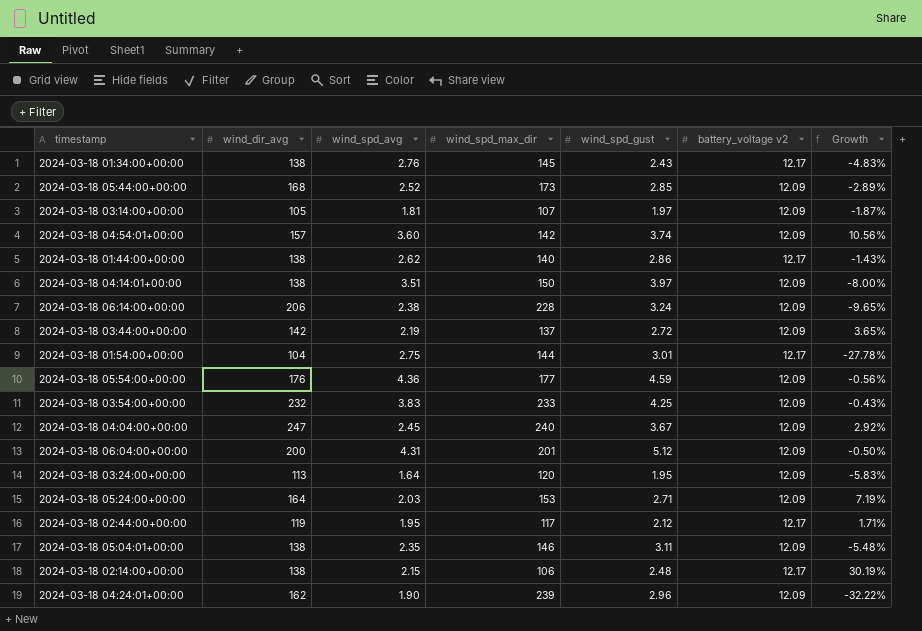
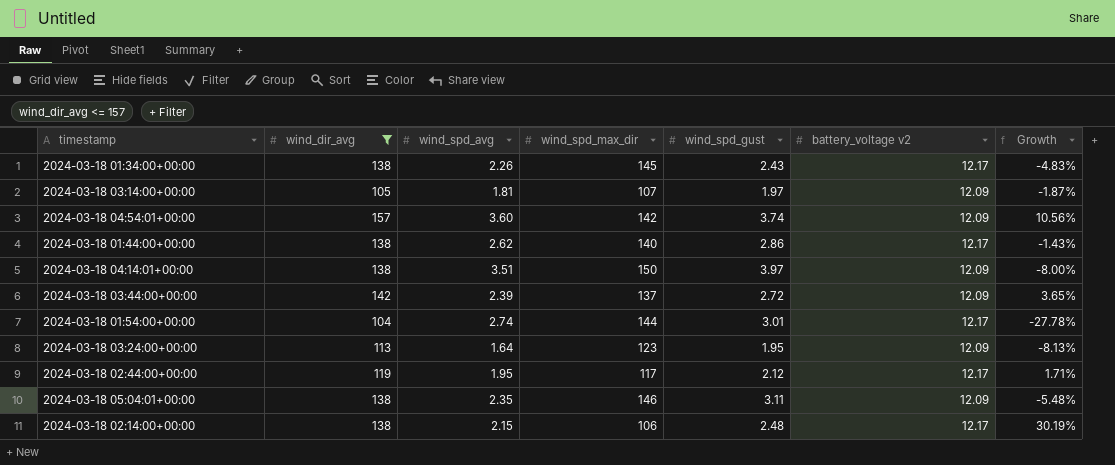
filter: none -> wind_dir_avg <= 157
2024-03-18 01:34:00+00:00 | wind_spd_avg: 2.76 -> 2.26
2024-03-18 03:44:00+00:00 | wind_spd_avg: 2.19 -> 2.39
2024-03-18 01:54:00+00:00 | wind_spd_avg: 2.75 -> 2.74
2024-03-18 03:24:00+00:00 | wind_spd_max_dir: 120 -> 123
2024-03-18 03:24:00+00:00 | Growth: -5.83% -> -8.13%

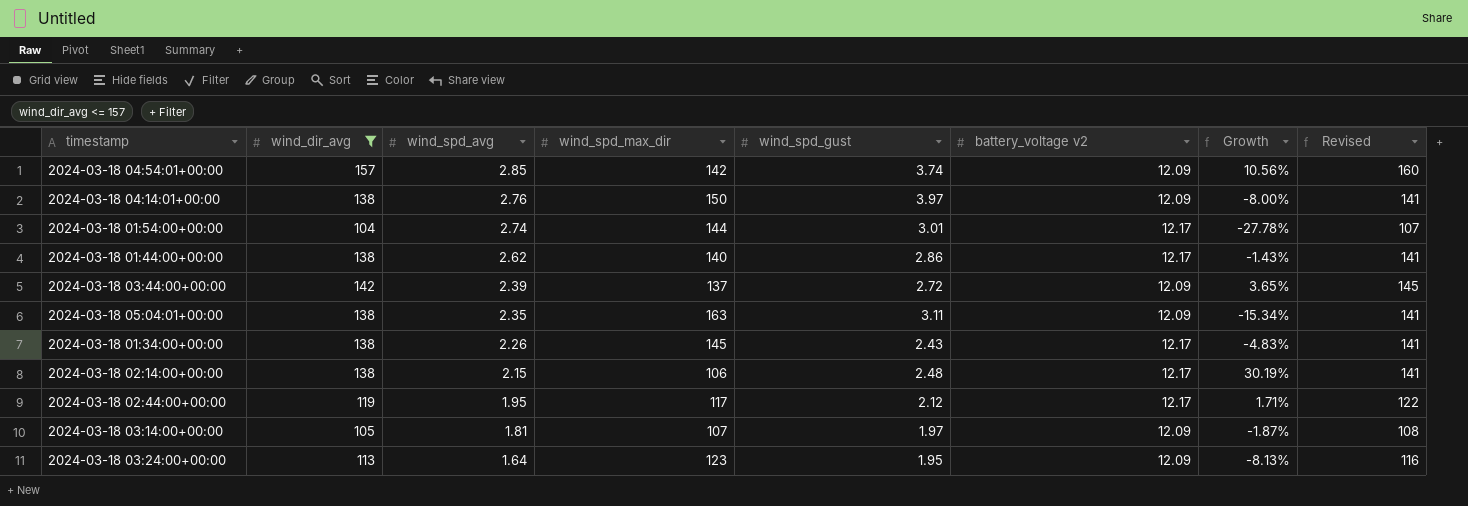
row order: none -> wind_spd_avg descending
column Revised | formula: none -> [wind_dir_avg] + 3
2024-03-18 04:54:01+00:00 | wind_spd_avg: 3.60 -> 2.85
2024-03-18 04:14:01+00:00 | wind_spd_avg: 3.51 -> 2.76
2024-03-18 05:04:01+00:00 | wind_spd_max_dir: 146 -> 163
2024-03-18 05:04:01+00:00 | Growth: -5.48% -> -15.34%

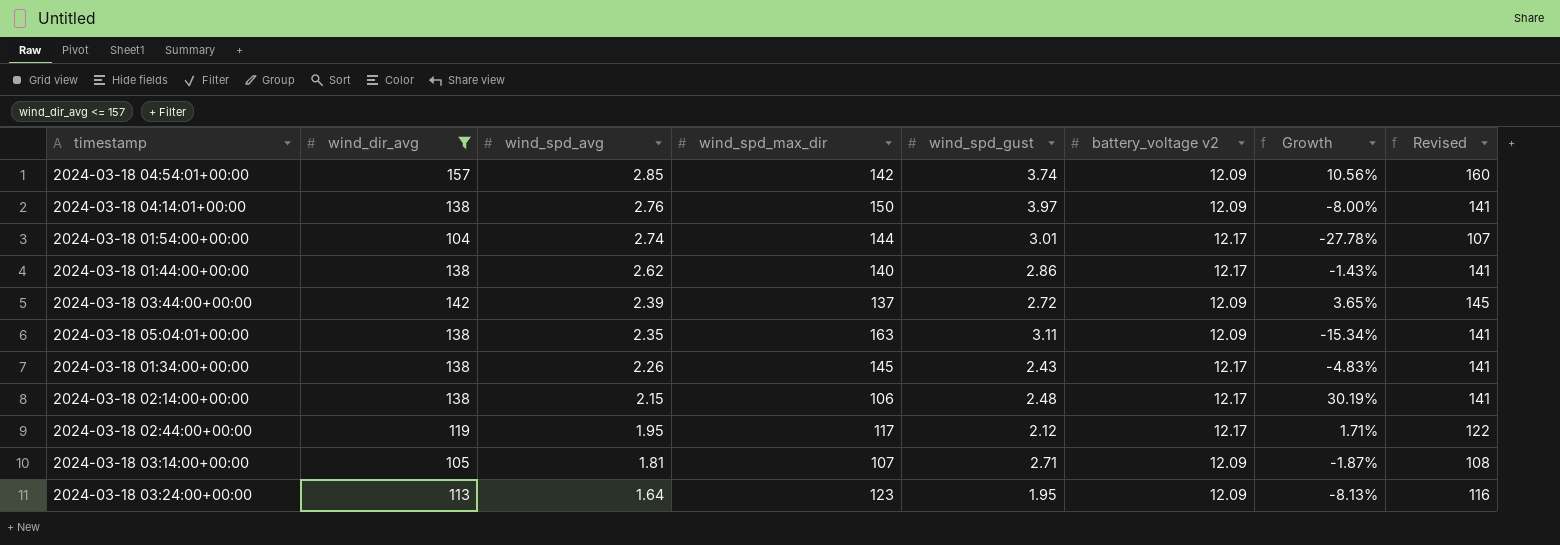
2024-03-18 03:14:00+00:00 | wind_spd_gust: 1.97 -> 2.71

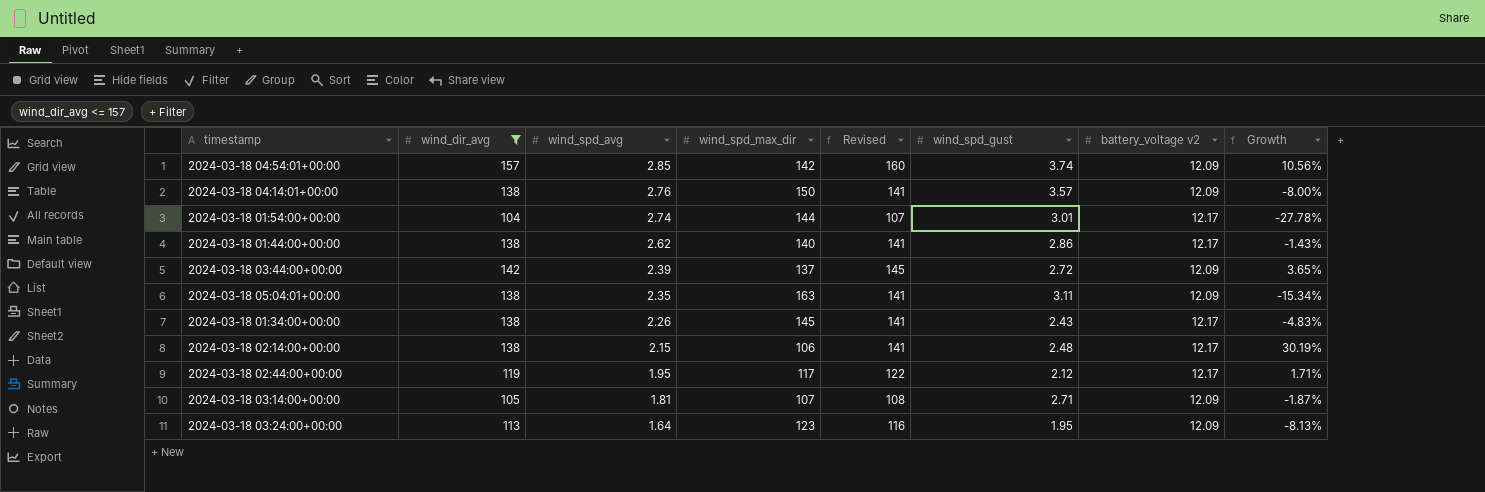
column Revised | position: 8 -> 5
2024-03-18 04:14:01+00:00 | wind_spd_gust: 3.97 -> 3.57

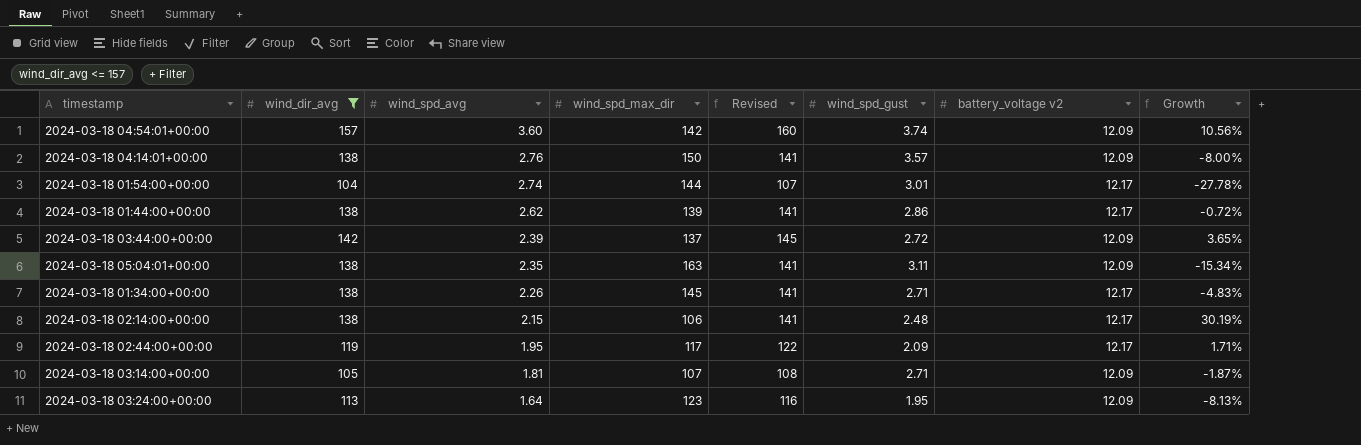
2024-03-18 04:54:01+00:00 | wind_spd_avg: 2.85 -> 3.60
2024-03-18 01:44:00+00:00 | wind_spd_max_dir: 140 -> 139
2024-03-18 01:44:00+00:00 | Growth: -1.43% -> -0.72%
2024-03-18 01:34:00+00:00 | wind_spd_gust: 2.43 -> 2.71
2024-03-18 02:44:00+00:00 | wind_spd_gust: 2.12 -> 2.09

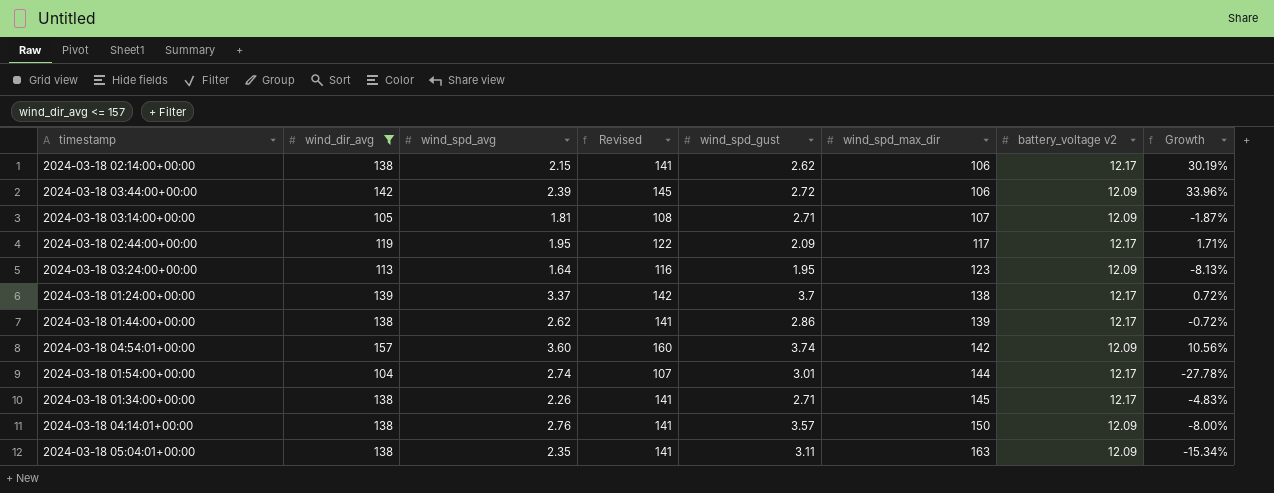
row order: wind_spd_avg descending -> wind_spd_max_dir ascending
column wind_spd_max_dir | position: 4 -> 6
2024-03-18 02:14:00+00:00 | wind_spd_gust: 2.48 -> 2.62
2024-03-18 03:44:00+00:00 | wind_spd_max_dir: 137 -> 106
2024-03-18 03:44:00+00:00 | Growth: 3.65% -> 33.96%
row 2024-03-18 01:24:00+00:00: none -> 139 | 3.37 | 142 | 3.7 | 138 | 12.17 | 0.72%

